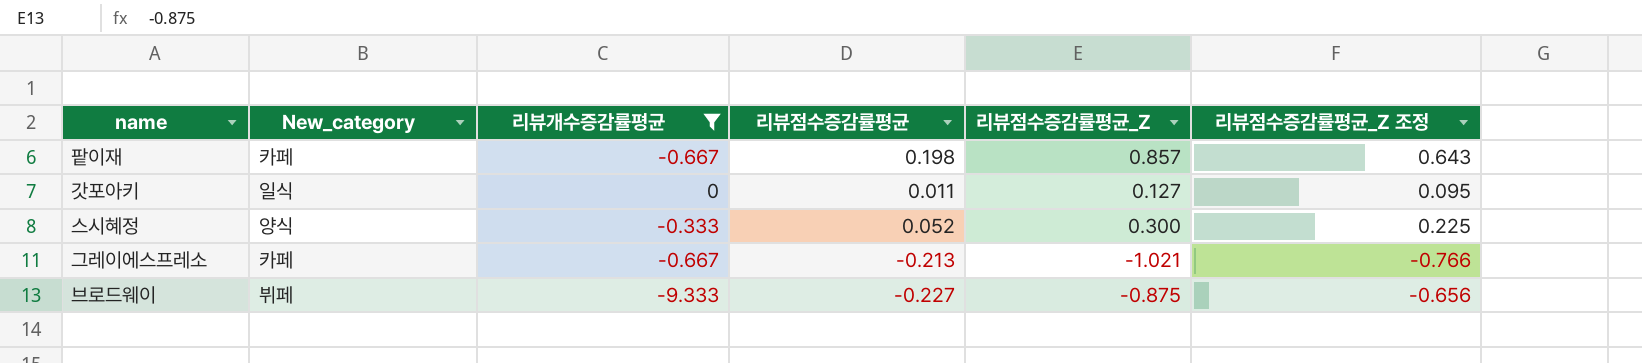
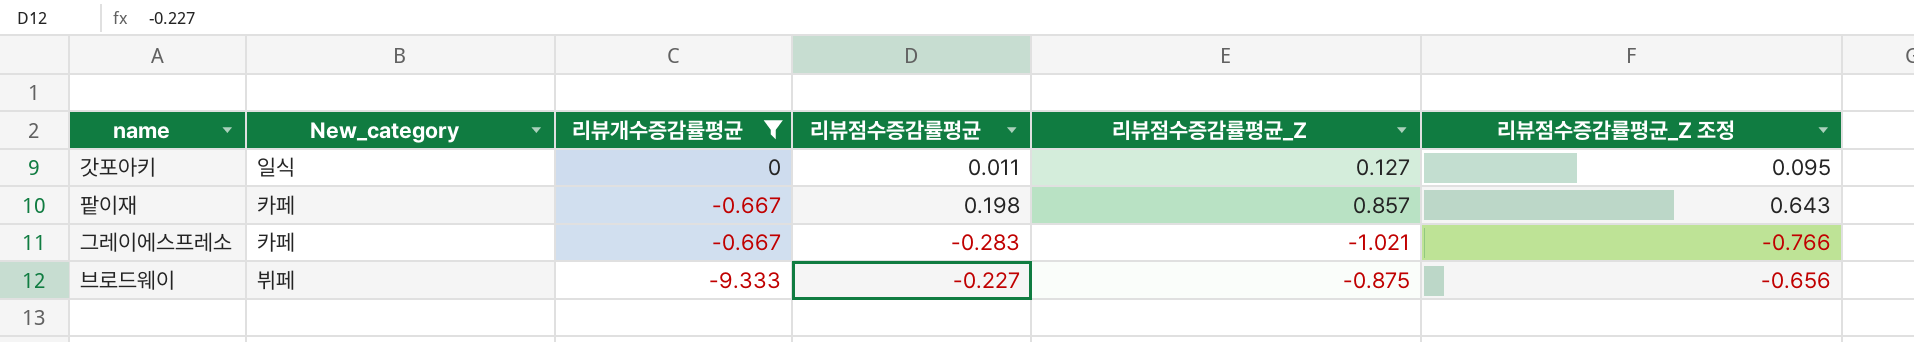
row order: none -> 리뷰개수증감률평균 descending
row 스시혜정: 양식 | -0.333 | 0.052 | 0.300 | 0.225 -> none
그레이에스프레소 | 리뷰점수증감률평균: -0.213 -> -0.283

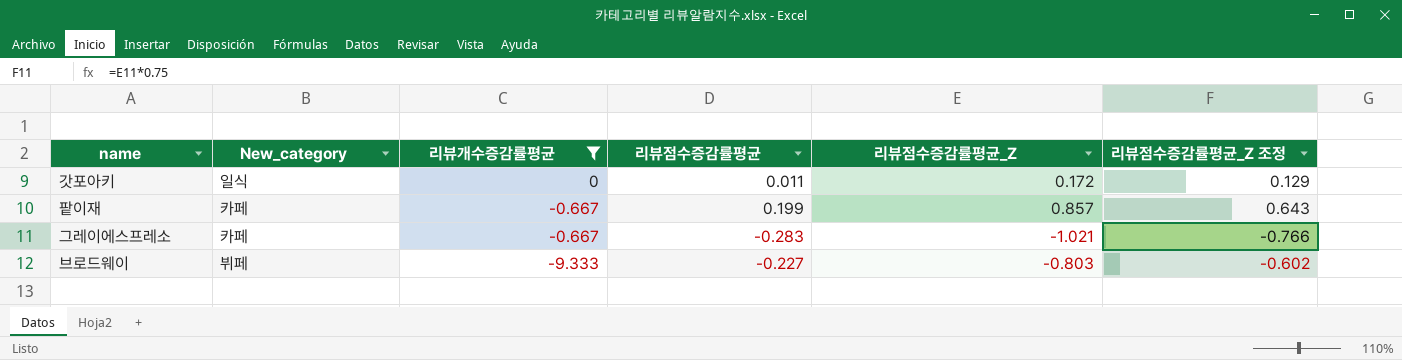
갓포아키 | 리뷰점수증감률평균_Z: 0.127 -> 0.172
갓포아키 | 리뷰점수증감률평균_Z 조정: 0.095 -> 0.129
팥이재 | 리뷰점수증감률평균: 0.198 -> 0.199
브로드웨이 | 리뷰점수증감률평균_Z: -0.875 -> -0.803
브로드웨이 | 리뷰점수증감률평균_Z 조정: -0.656 -> -0.602

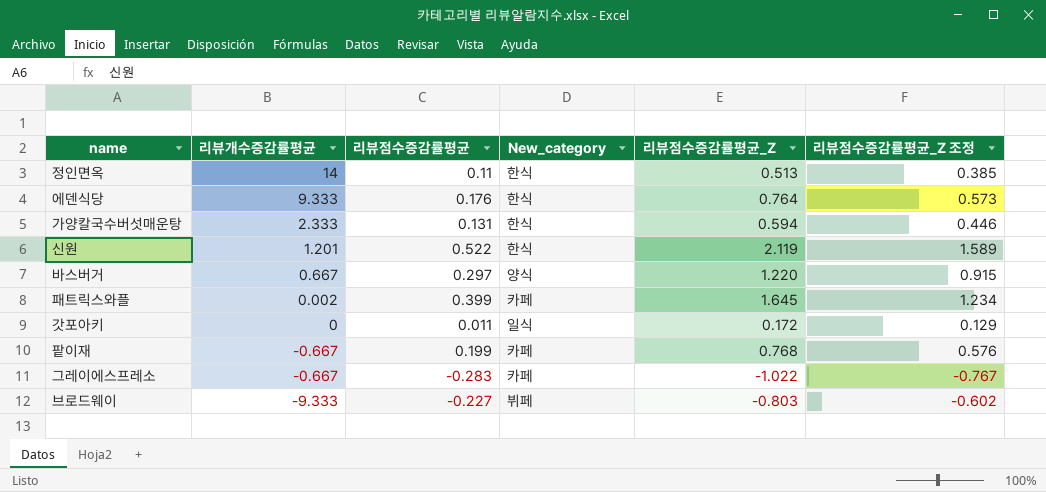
filter: 리뷰개수증감률평균 <= 0 -> none
column New_category | position: 2 -> 4
팥이재 | 리뷰점수증감률평균_Z: 0.857 -> 0.768
팥이재 | 리뷰점수증감률평균_Z 조정: 0.643 -> 0.576
그레이에스프레소 | 리뷰점수증감률평균_Z: -1.021 -> -1.022
그레이에스프레소 | 리뷰점수증감률평균_Z 조정: -0.766 -> -0.767

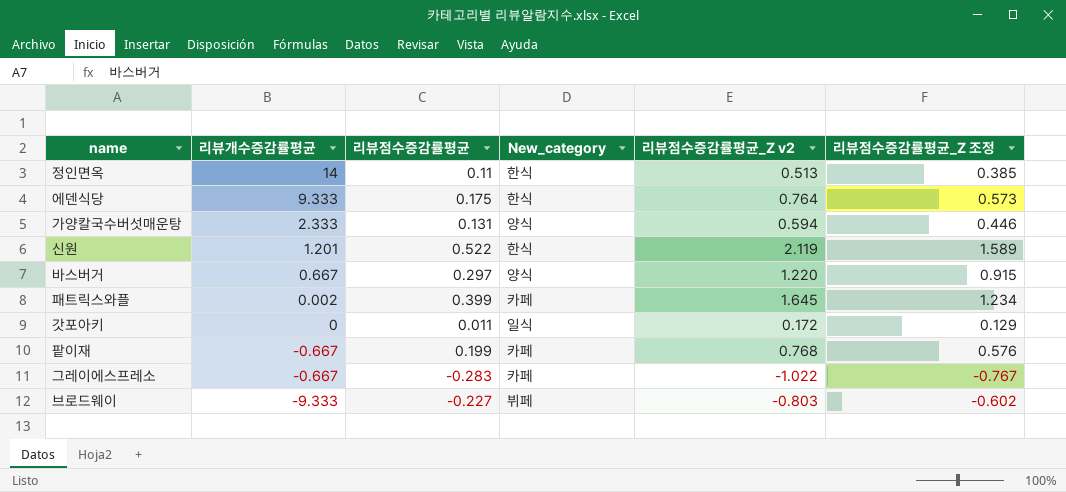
column name: 리뷰점수증감률평균_Z -> 리뷰점수증감률평균_Z v2
에덴식당 | 리뷰점수증감률평균: 0.176 -> 0.175
가양칼국수버섯매운탕 | New_category: 한식 -> 양식

